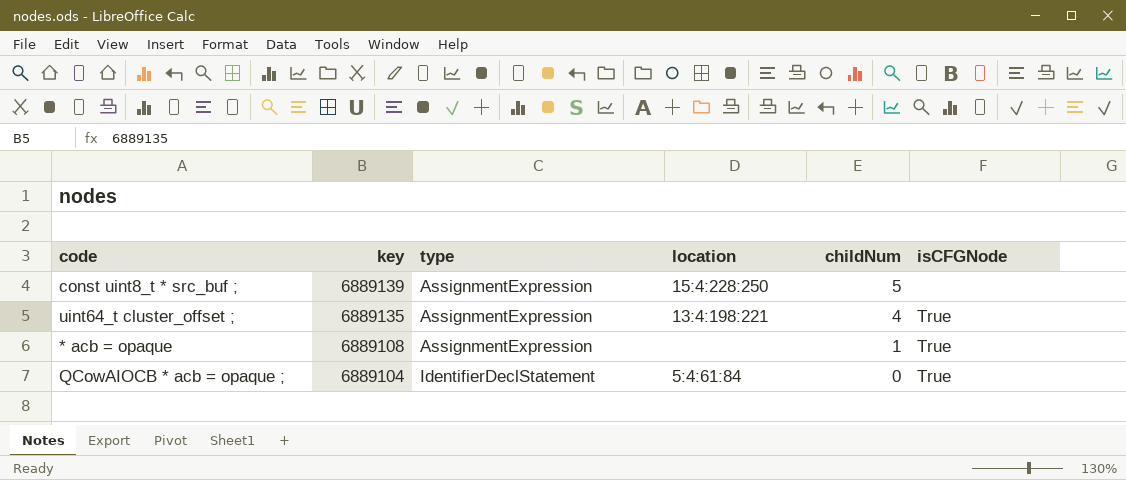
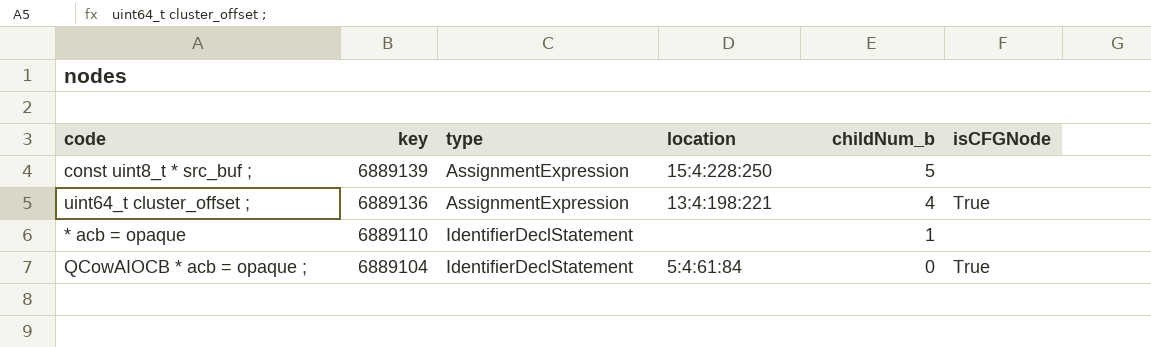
column name: childNum -> childNum_b
uint64_t cluster_offset ; | key: 6889135 -> 6889136
* acb = opaque | key: 6889108 -> 6889110
* acb = opaque | type: AssignmentExpression -> IdentifierDeclStatement
* acb = opaque | isCFGNode: True -> none

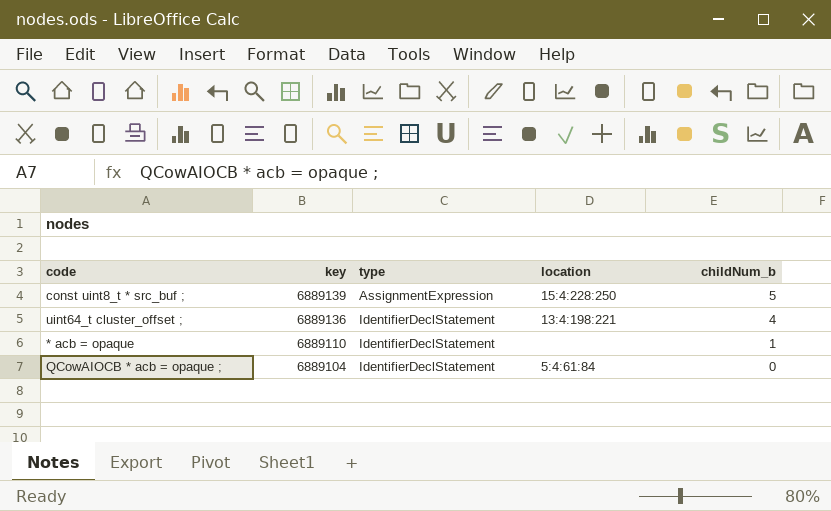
column isCFGNode | position: 6 -> none
uint64_t cluster_offset ; | type: AssignmentExpression -> IdentifierDeclStatement

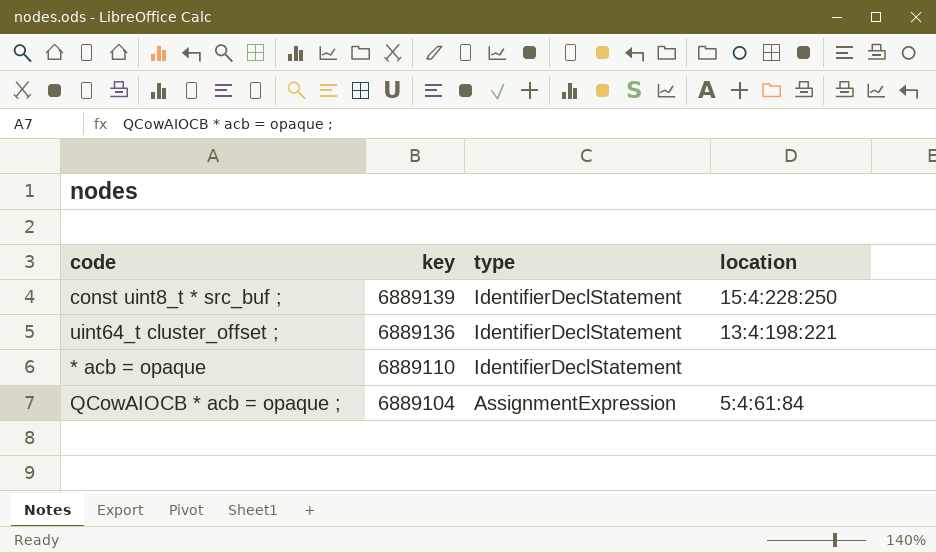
column childNum_b | position: 5 -> none
const uint8_t * src_buf ; | type: AssignmentExpression -> IdentifierDeclStatement
QCowAIOCB * acb = opaque ; | type: IdentifierDeclStatement -> AssignmentExpression

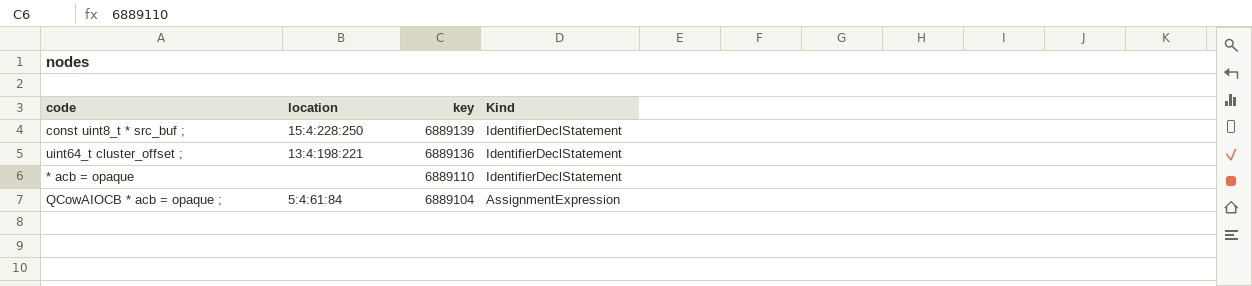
column location | position: 4 -> 2
column name: type -> Kind

